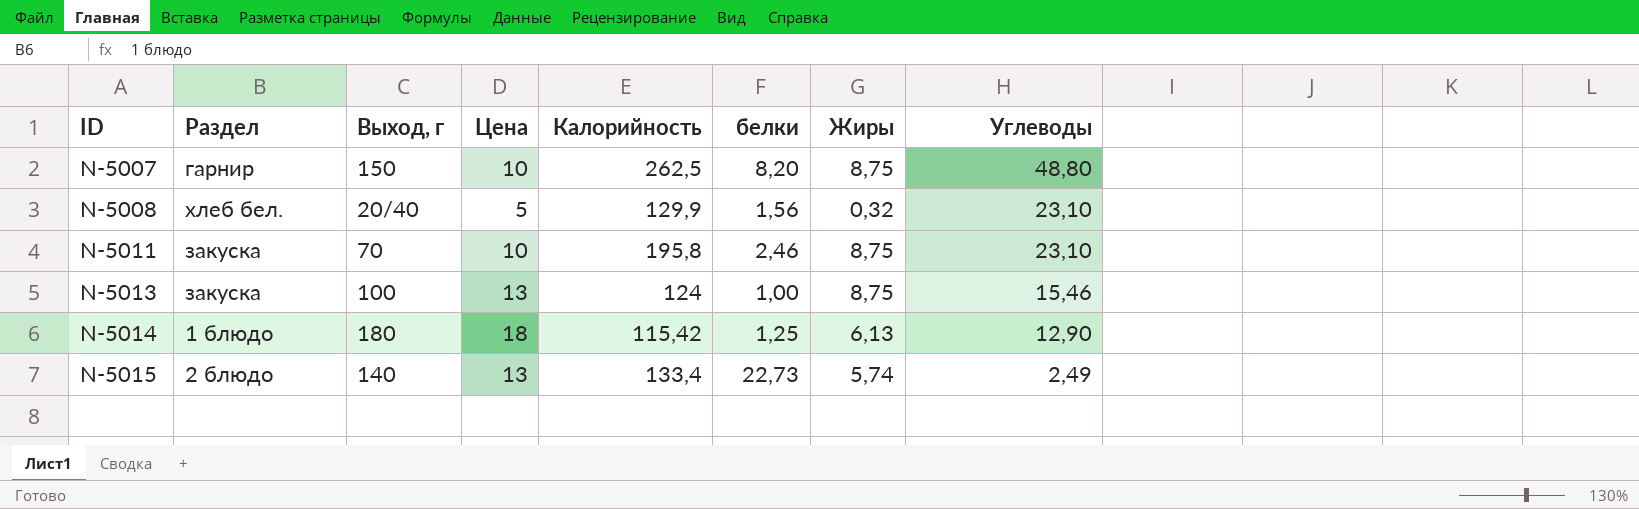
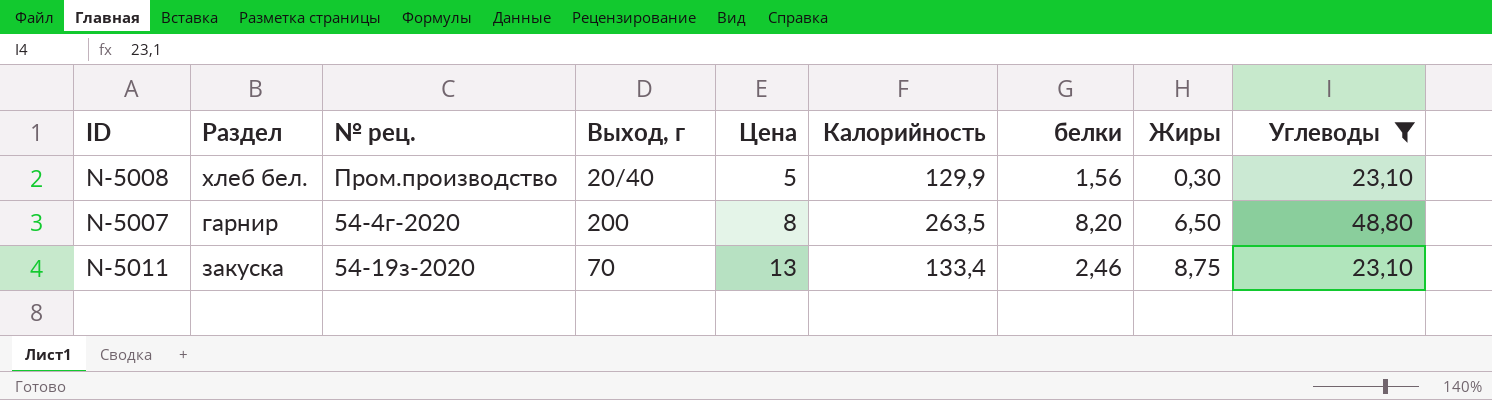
filter: none -> Углеводы >= 23,10
row order: ID ascending -> Цена ascending
column № рец. | position: none -> 3
N-5008 | Жиры: 0,32 -> 0,30
N-5007 | Выход, г: 150 -> 200
N-5007 | Цена: 10 -> 8
N-5007 | Калорийность: 262,5 -> 263,5
N-5007 | Жиры: 8,75 -> 6,50
N-5011 | Цена: 10 -> 13
N-5011 | Калорийность: 195,8 -> 133,4

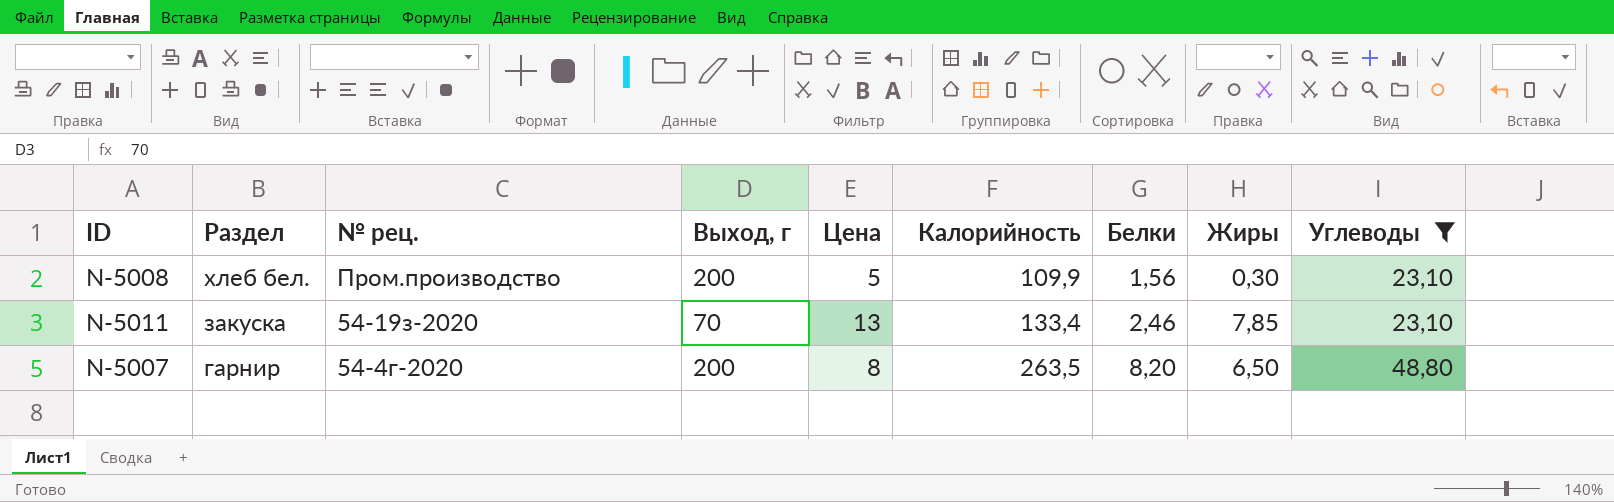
row order: Цена ascending -> Раздел descending
column name: белки -> Белки
N-5008 | Выход, г: 20/40 -> 200
N-5008 | Калорийность: 129,9 -> 109,9
N-5011 | Жиры: 8,75 -> 7,85

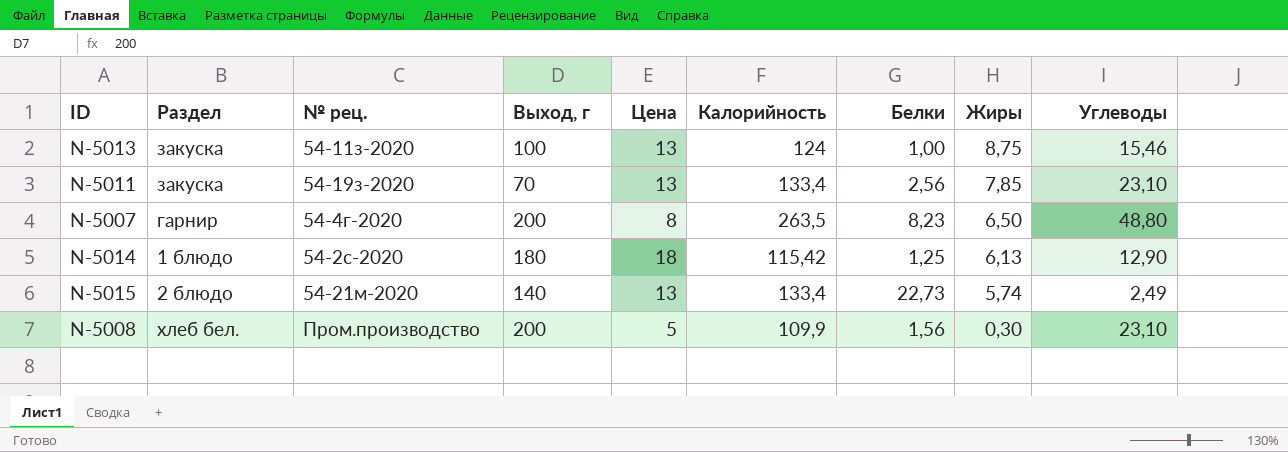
filter: Углеводы >= 23,10 -> none
row order: Раздел descending -> Жиры descending
N-5011 | Белки: 2,46 -> 2,56
N-5007 | Белки: 8,20 -> 8,23

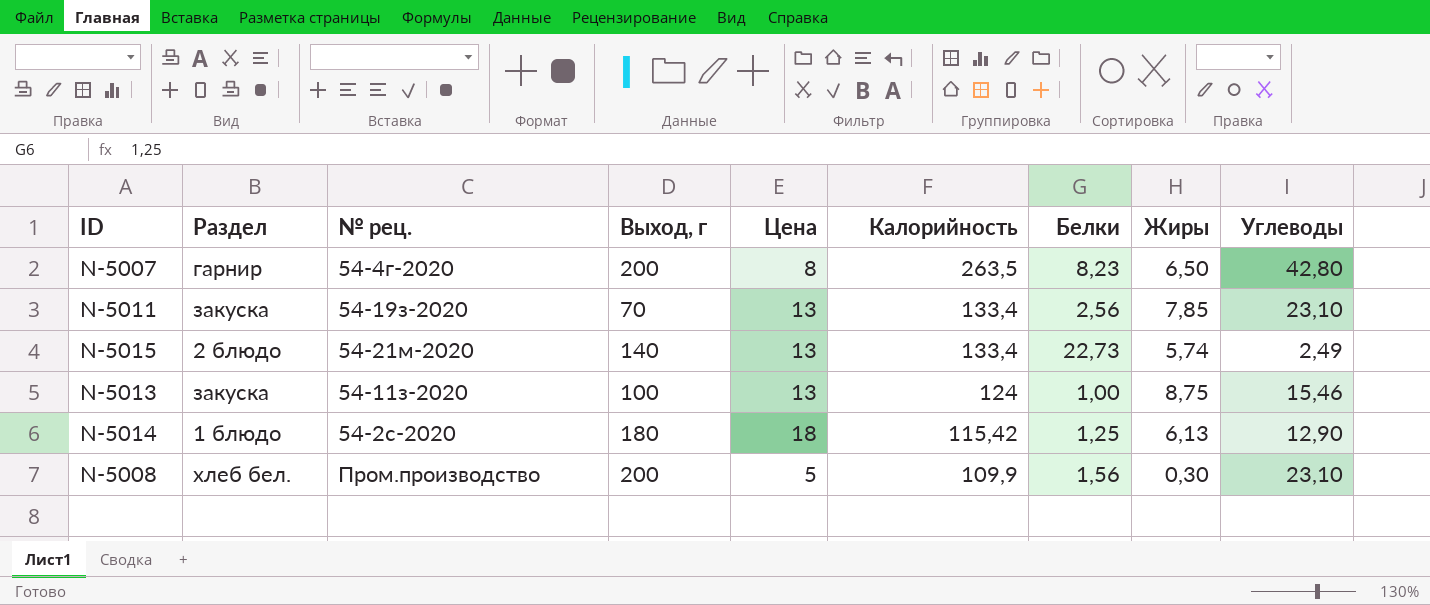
row order: Жиры descending -> Калорийность descending
N-5007 | Углеводы: 48,80 -> 42,80

